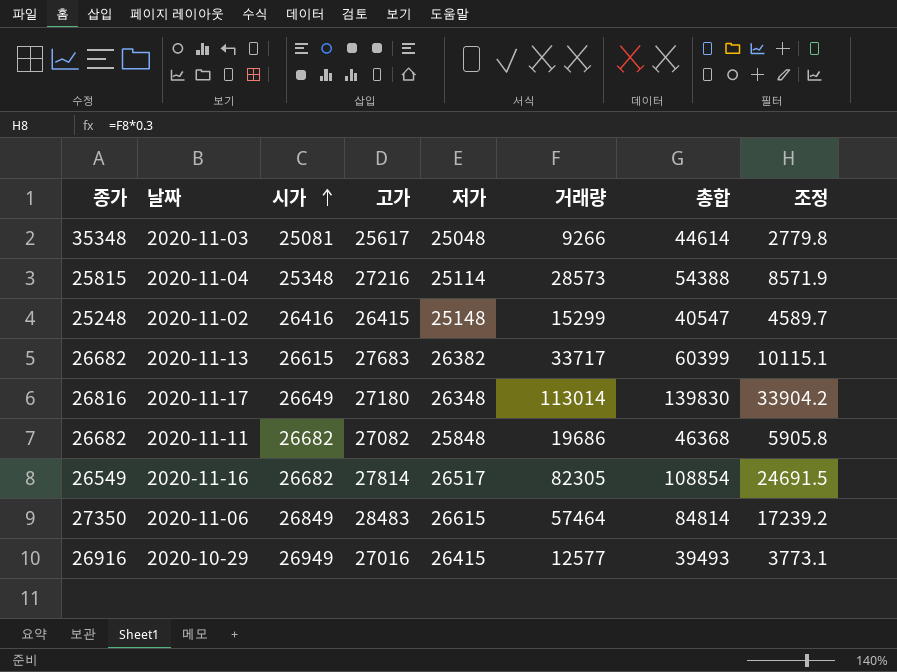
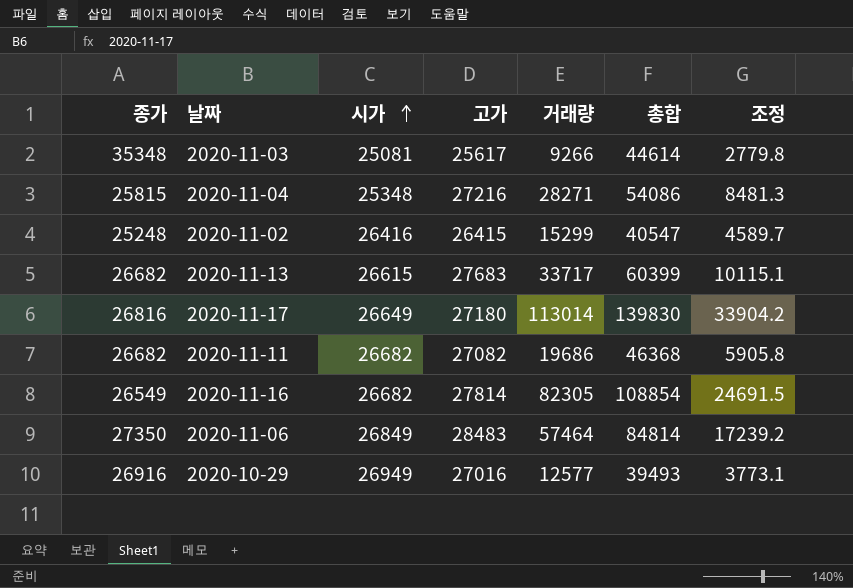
column 저가 | position: 5 -> none
2020-11-04 | 거래량: 28573 -> 28271
2020-11-04 | 총합: 54388 -> 54086
2020-11-04 | 조정: 8571.9 -> 8481.3

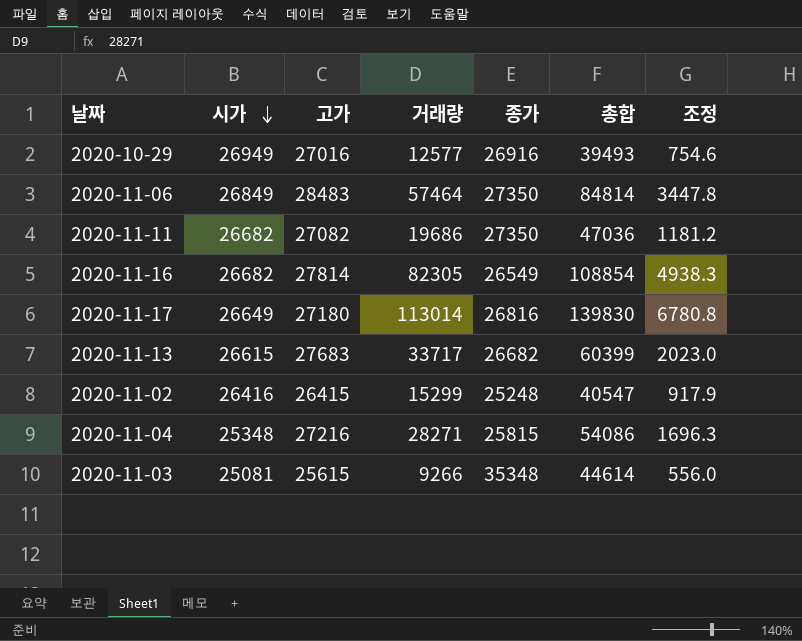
row order: 시가 ascending -> 시가 descending
column 종가 | position: 1 -> 5
column 조정 | formula: [거래량] * 0.3 -> [거래량] * 0.06
2020-11-11 | 종가: 26682 -> 27350
2020-11-11 | 총합: 46368 -> 47036
2020-11-03 | 고가: 25617 -> 25615

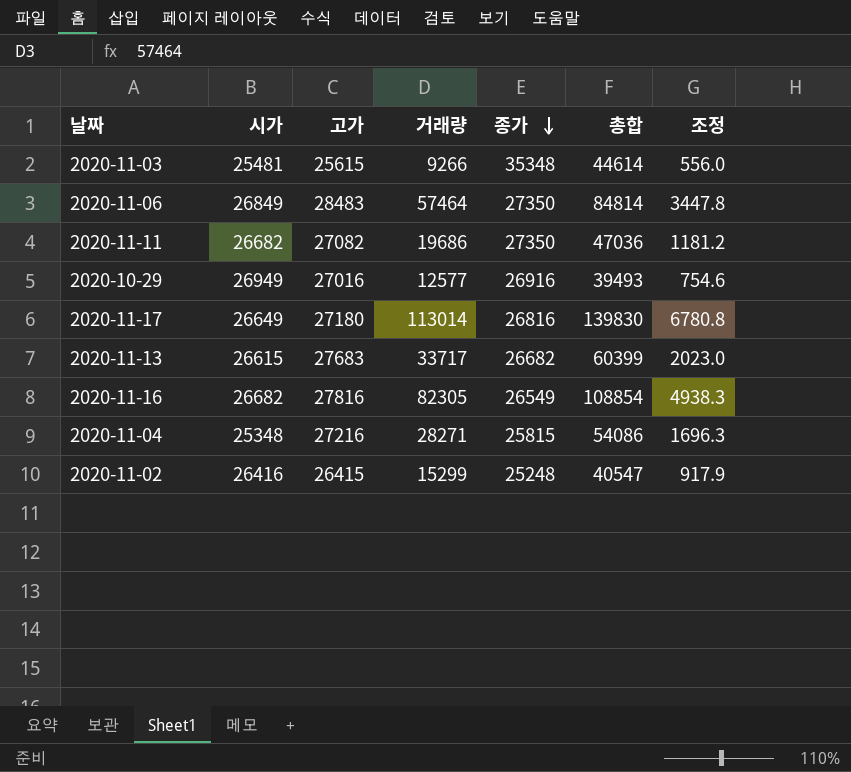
row order: 시가 descending -> 종가 descending
2020-11-03 | 시가: 25081 -> 25481
2020-11-16 | 고가: 27814 -> 27816

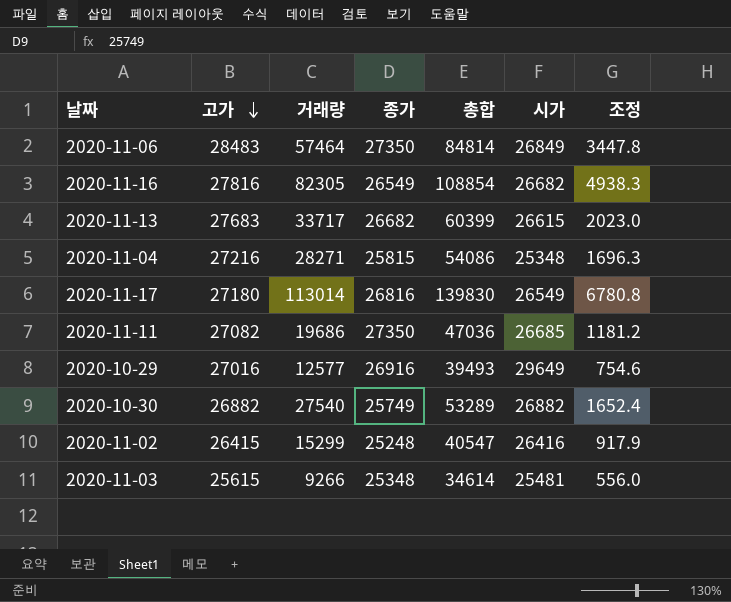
row order: 종가 descending -> 고가 descending
column 시가 | position: 2 -> 6
2020-11-17 | 시가: 26649 -> 26549
2020-11-11 | 시가: 26682 -> 26685
2020-10-29 | 시가: 26949 -> 29649
row 2020-10-30: none -> 26882 | 27540 | 25749 | 53289 | 26882 | 1652.4
2020-11-03 | 종가: 35348 -> 25348
2020-11-03 | 총합: 44614 -> 34614

